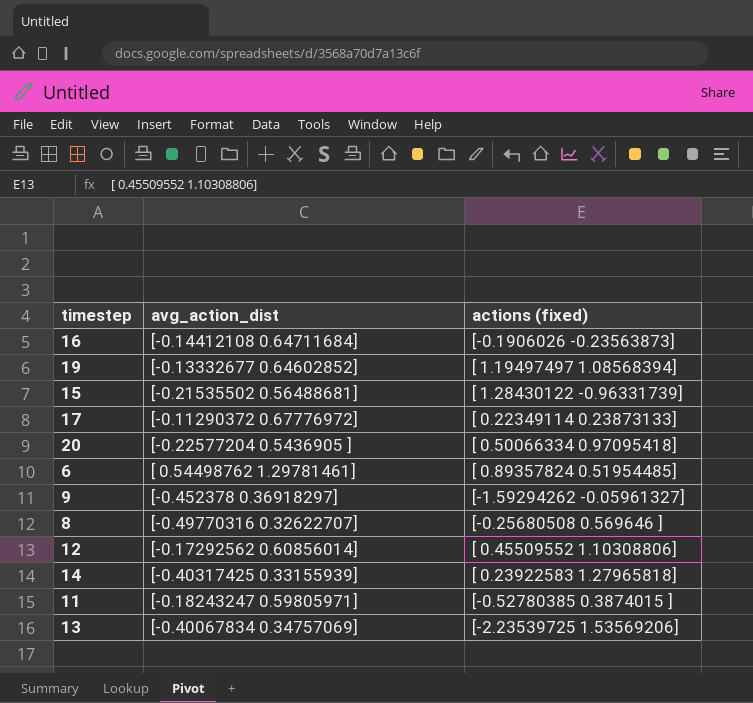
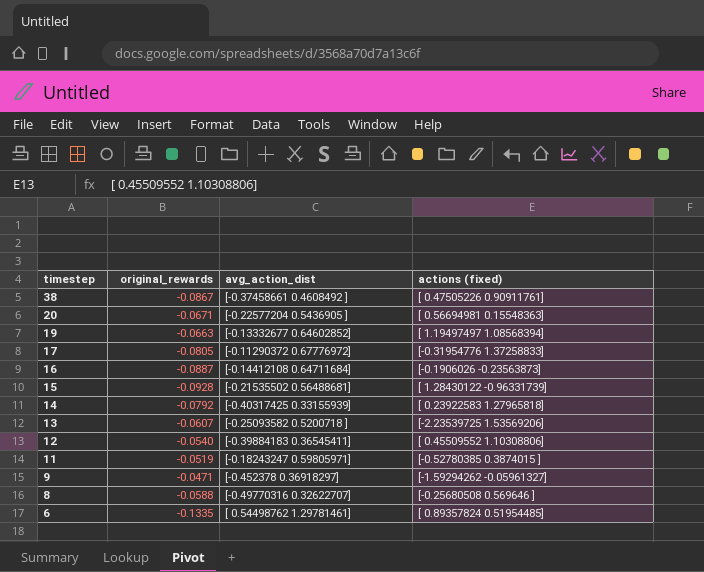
row order: none -> timestep descending
column original_rewards | position: none -> 2
row 38: none -> -0.0867 | [-0.37458661 0.4608492 ] | [ 0.47505226 0.90911761]
20 | actions (fixed): [ 0.50066334 0.97095418] -> [ 0.56694981 0.15548363]
17 | actions (fixed): [ 0.22349114 0.23873133] -> [-0.31954776 1.37258833]
13 | avg_action_dist: [-0.40067834 0.34757069] -> [-0.25093582 0.5200718 ]
12 | avg_action_dist: [-0.17292562 0.60856014] -> [-0.39884183 0.36545411]

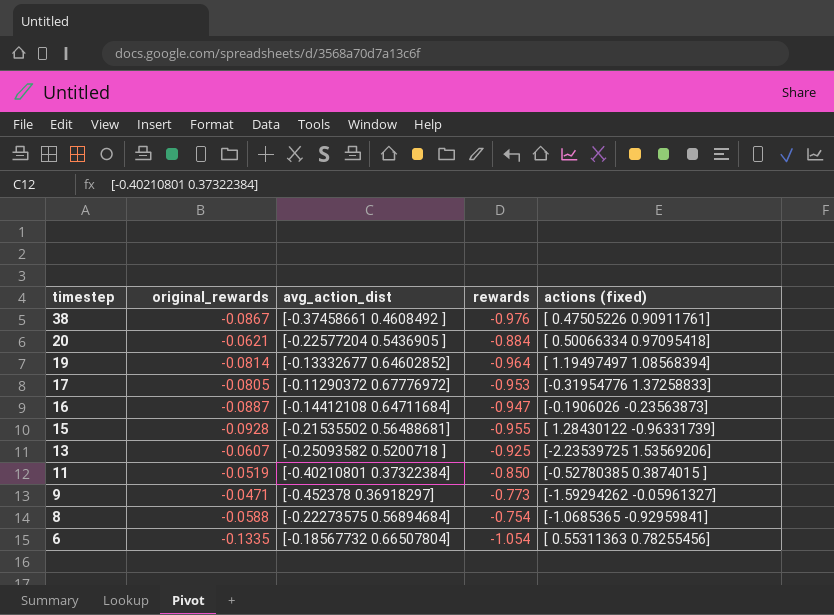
column rewards | position: none -> 4
row 14: -0.0792 | [-0.40317425 0.33155939] | [ 0.23922583 1.27965818] -> none
row 12: -0.0540 | [-0.39884183 0.36545411] | [ 0.45509552 1.10308806] -> none
20 | original_rewards: -0.0671 -> -0.0621
20 | actions (fixed): [ 0.56694981 0.15548363] -> [ 0.50066334 0.97095418]
19 | original_rewards: -0.0663 -> -0.0814
11 | avg_action_dist: [-0.18243247 0.59805971] -> [-0.40210801 0.37322384]
8 | avg_action_dist: [-0.49770316 0.32622707] -> [-0.22273575 0.56894684]
8 | actions (fixed): [-0.25680508 0.569646 ] -> [-1.0685365 -0.92959841]
6 | avg_action_dist: [ 0.54498762 1.29781461] -> [-0.18567732 0.66507804]
6 | actions (fixed): [ 0.89357824 0.51954485] -> [ 0.55311363 0.78255456]

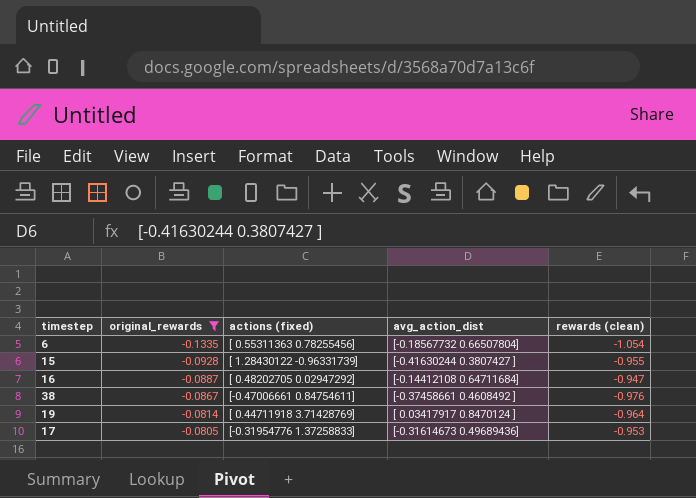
filter: none -> original_rewards <= -0.0805
row order: timestep descending -> original_rewards ascending
column actions (fixed) | position: 5 -> 3
column name: rewards -> rewards (clean)
15 | avg_action_dist: [-0.21535502 0.56488681] -> [-0.41630244 0.3807427 ]
16 | actions (fixed): [-0.1906026 -0.23563873] -> [ 0.48202705 0.02947292]
38 | actions (fixed): [ 0.47505226 0.90911761] -> [-0.47006661 0.84754611]
19 | actions (fixed): [ 1.19497497 1.08568394] -> [ 0.44711918 3.71428769]
19 | avg_action_dist: [-0.13332677 0.64602852] -> [ 0.03417917 0.8470124 ]
17 | avg_action_dist: [-0.11290372 0.67776972] -> [-0.31614673 0.49689436]

